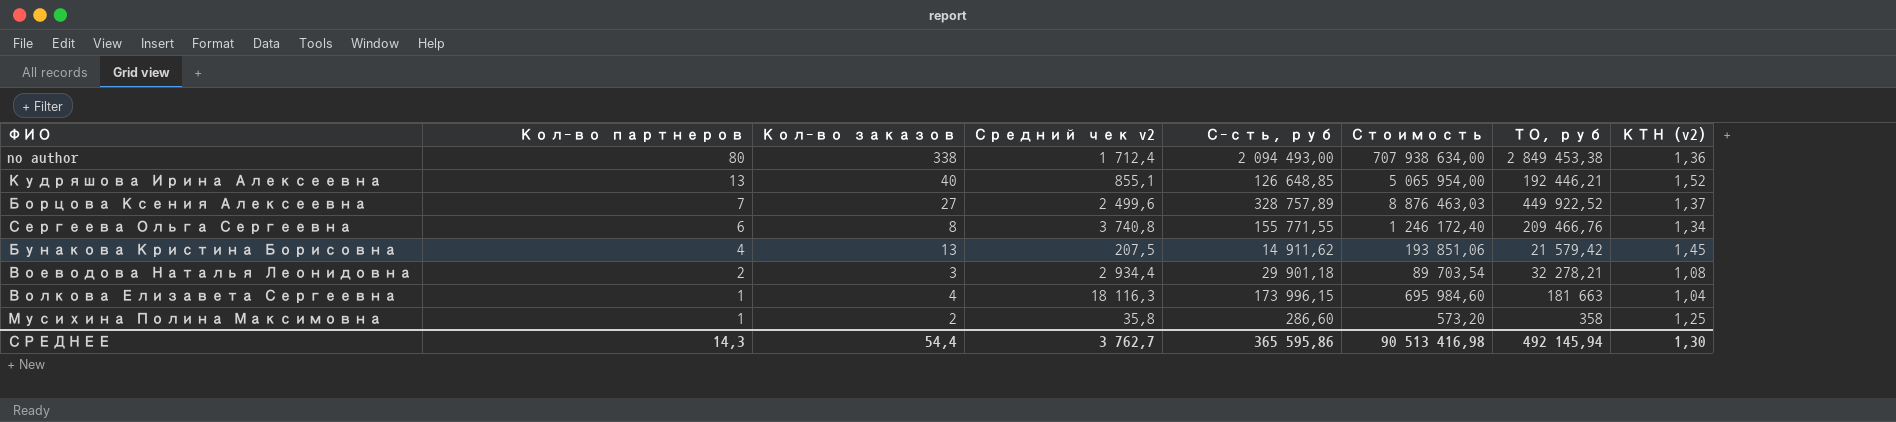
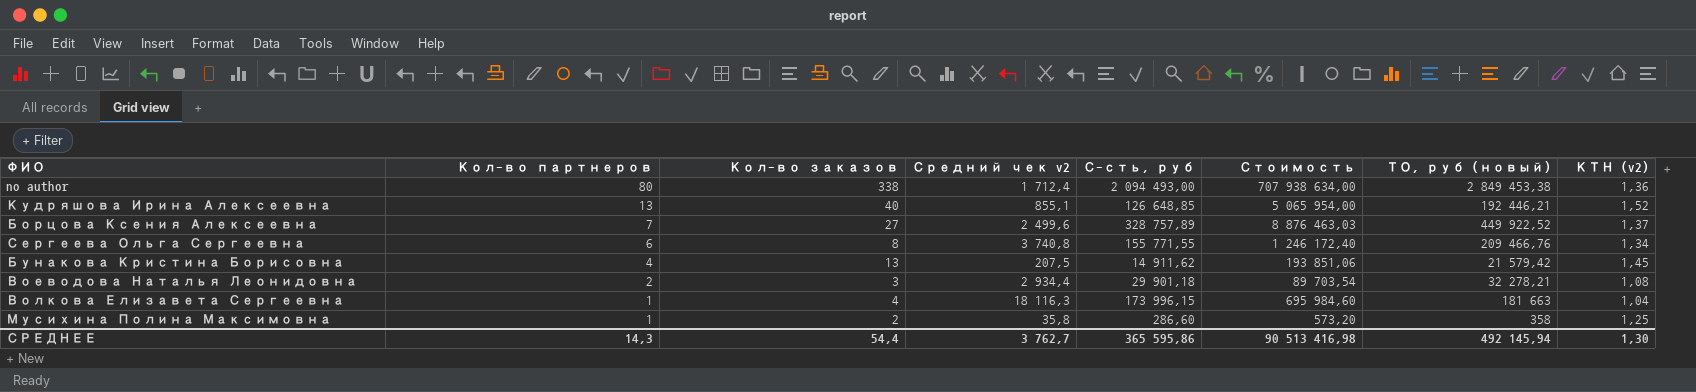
column name: ТО, руб -> ТО, руб (новый)

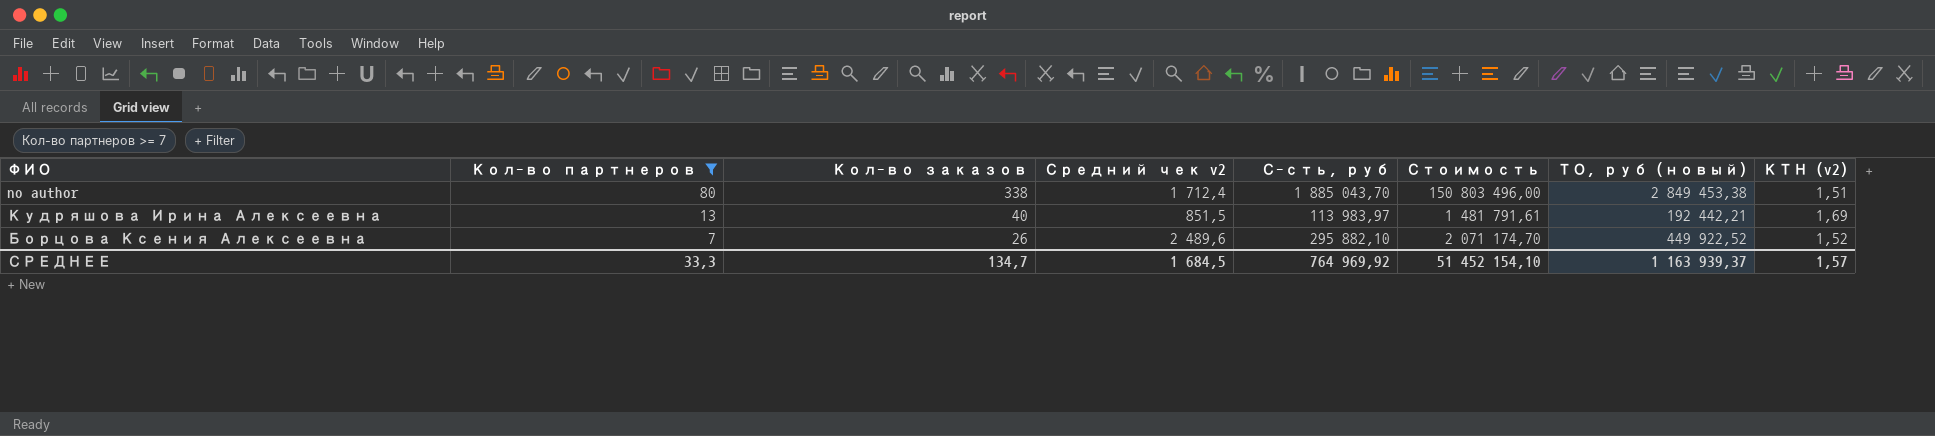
filter: none -> Кол-во партнеров >= 7
column Стоимость | formula: [Кол-во заказов] * [С-сть, руб] -> [Кол-во партнеров] * [С-сть, руб]
no author | С-сть, руб: 2 094 493,00 -> 1 885 043,70
no author | КТН (v2): 1,36 -> 1,51
Кудряшова Ирина Алексеевна | Средний чек v2: 855,1 -> 851,5
Кудряшова Ирина Алексеевна | С-сть, руб: 126 648,85 -> 113 983,97
Кудряшова Ирина Алексеевна | ТО, руб (новый): 192 446,21 -> 192 442,21
Кудряшова Ирина Алексеевна | КТН (v2): 1,52 -> 1,69
Борцова Ксения Алексеевна | Кол-во заказов: 27 -> 26
Борцова Ксения Алексеевна | Средний чек v2: 2 499,6 -> 2 489,6
Борцова Ксения Алексеевна | С-сть, руб: 328 757,89 -> 295 882,10
Борцова Ксения Алексеевна | КТН (v2): 1,37 -> 1,52
СРЕДНЕЕ | Кол-во партнеров: 14,3 -> 33,3
СРЕДНЕЕ | Кол-во заказов: 54,4 -> 134,7
СРЕДНЕЕ | Средний чек v2: 3 762,7 -> 1 684,5
СРЕДНЕЕ | С-сть, руб: 365 595,86 -> 764 969,92
СРЕДНЕЕ | Стоимость: 90 513 416,98 -> 51 452 154,10
СРЕДНЕЕ | ТО, руб (новый): 492 145,94 -> 1 163 939,37
СРЕДНЕЕ | КТН (v2): 1,30 -> 1,57

